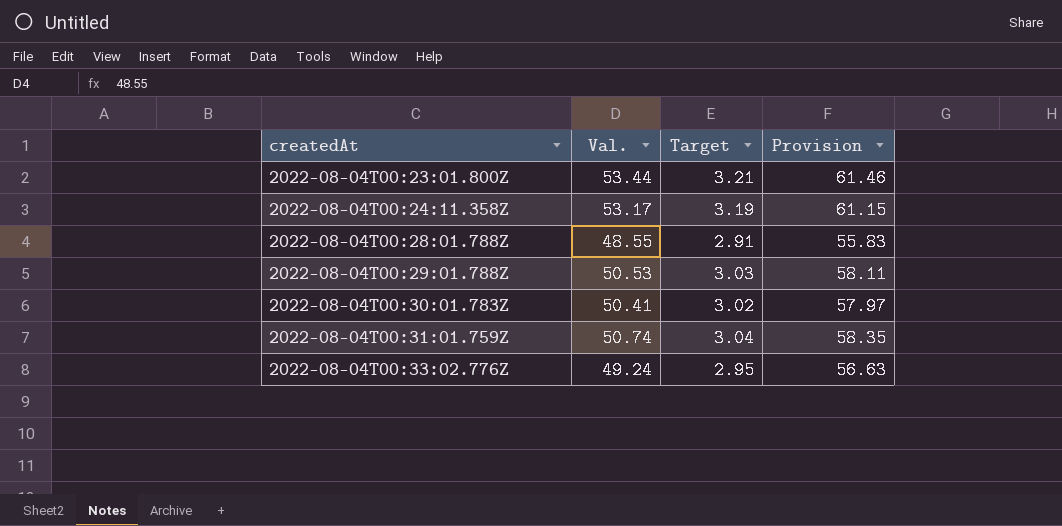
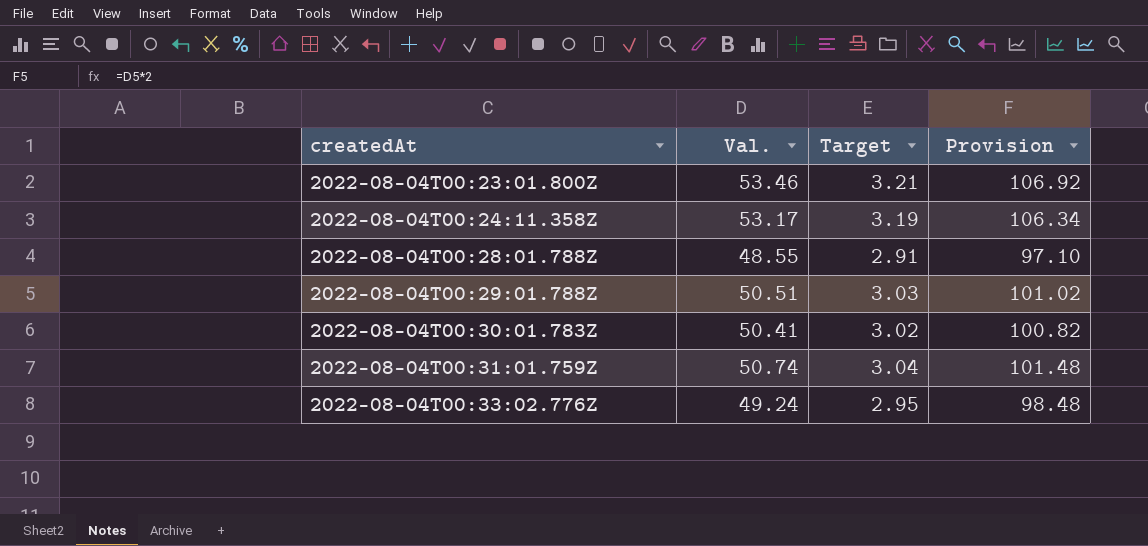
column Provision | formula: [Val.] * 1.15 -> [Val.] * 2
2022-08-04T00:23:01.800Z | Val.: 53.44 -> 53.46
2022-08-04T00:29:01.788Z | Val.: 50.53 -> 50.51

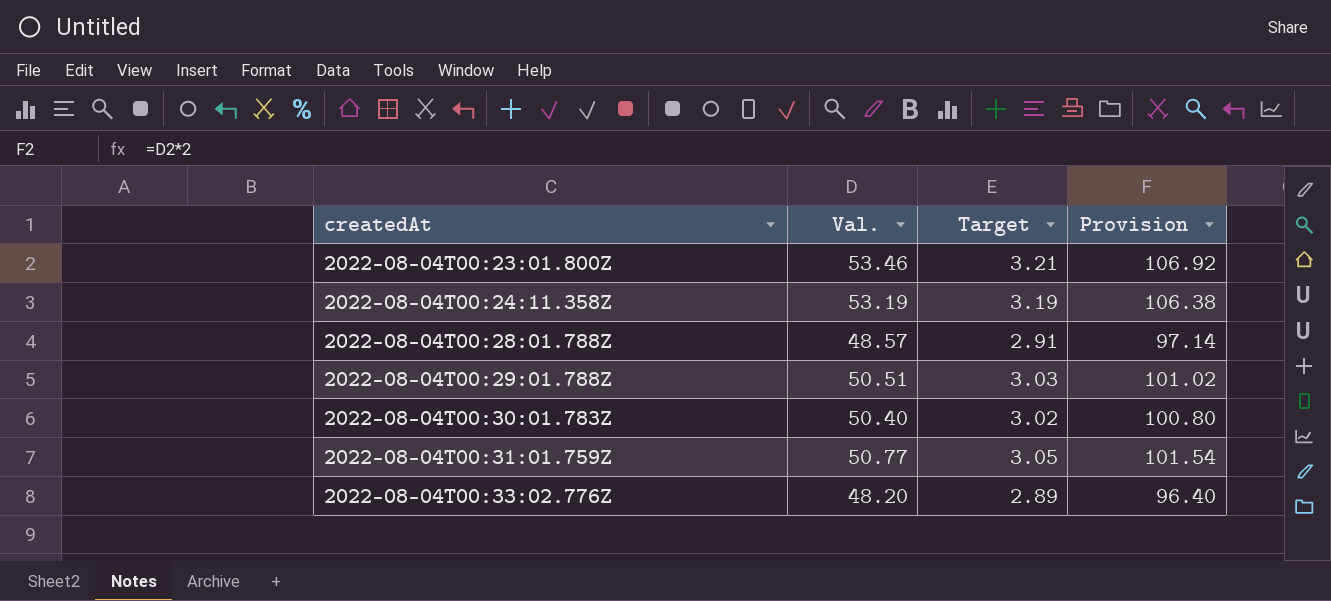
2022-08-04T00:24:11.358Z | Val.: 53.17 -> 53.19
2022-08-04T00:24:11.358Z | Provision: 106.34 -> 106.38
2022-08-04T00:28:01.788Z | Val.: 48.55 -> 48.57
2022-08-04T00:28:01.788Z | Provision: 97.10 -> 97.14
2022-08-04T00:30:01.783Z | Val.: 50.41 -> 50.40
2022-08-04T00:30:01.783Z | Provision: 100.82 -> 100.80
2022-08-04T00:31:01.759Z | Val.: 50.74 -> 50.77
2022-08-04T00:31:01.759Z | Target: 3.04 -> 3.05
2022-08-04T00:31:01.759Z | Provision: 101.48 -> 101.54
2022-08-04T00:33:02.776Z | Val.: 49.24 -> 48.20
2022-08-04T00:33:02.776Z | Target: 2.95 -> 2.89
2022-08-04T00:33:02.776Z | Provision: 98.48 -> 96.40

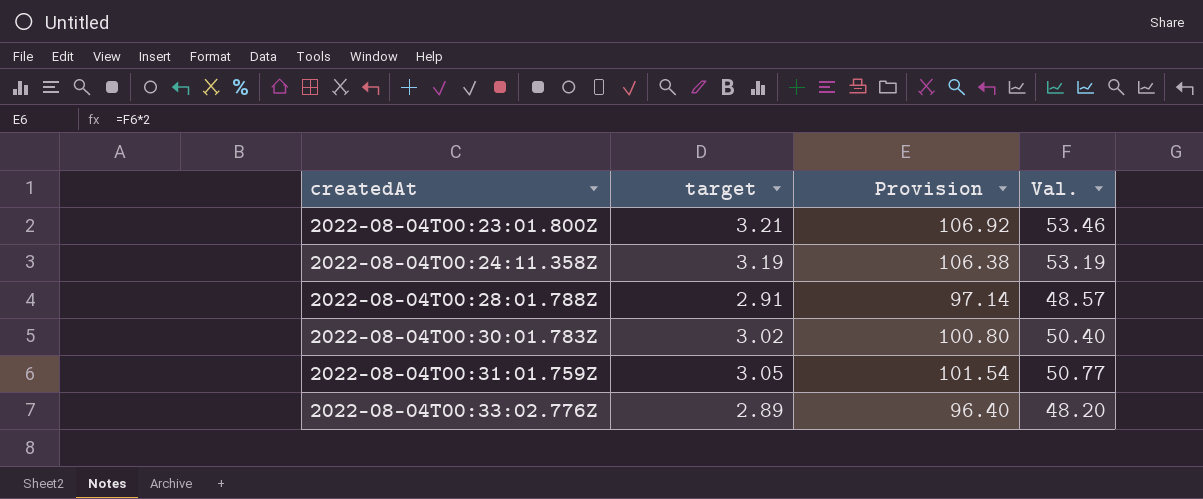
column name: Target -> target
column Val. | position: 2 -> 4
row 2022-08-04T00:29:01.788Z: 50.51 | 3.03 | 101.02 -> none

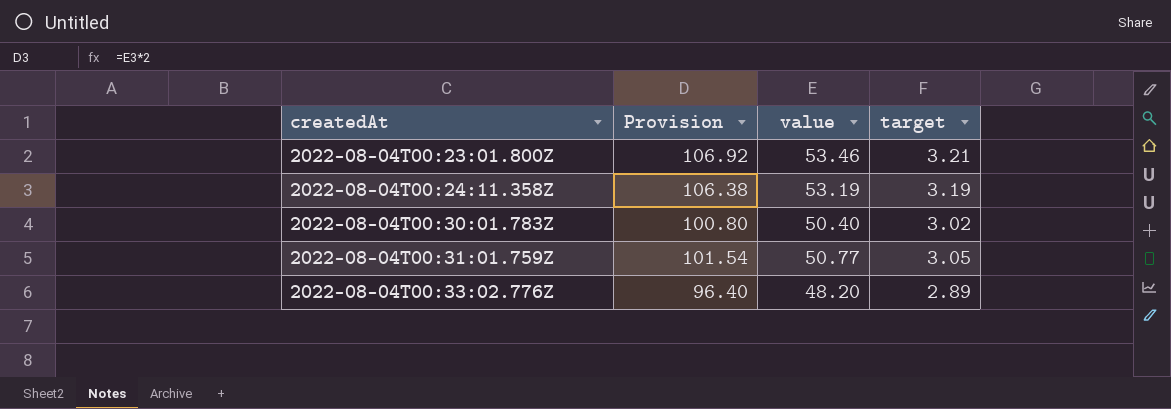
column name: Val. -> value
column target | position: 2 -> 4
row 2022-08-04T00:28:01.788Z: 2.91 | 97.14 | 48.57 -> none

